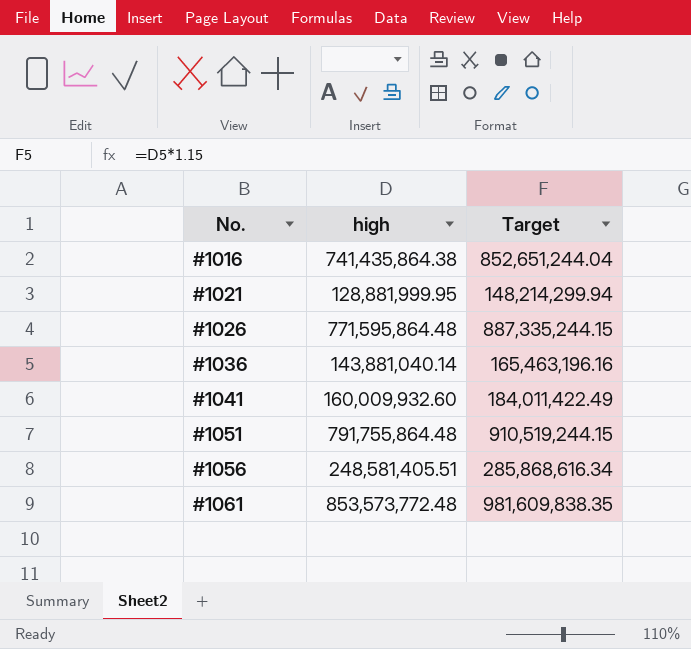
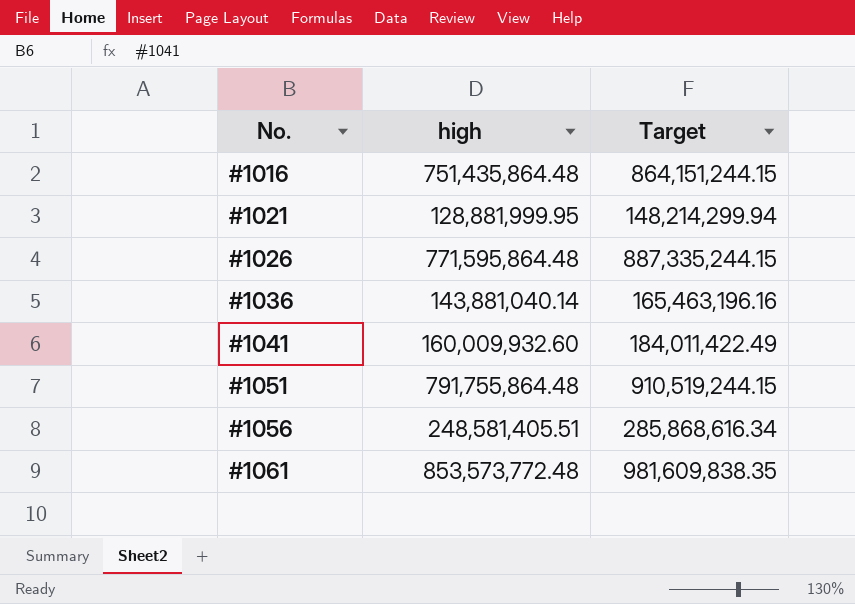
#1016 | high: 741,435,864.38 -> 751,435,864.48
#1016 | Target: 852,651,244.04 -> 864,151,244.15

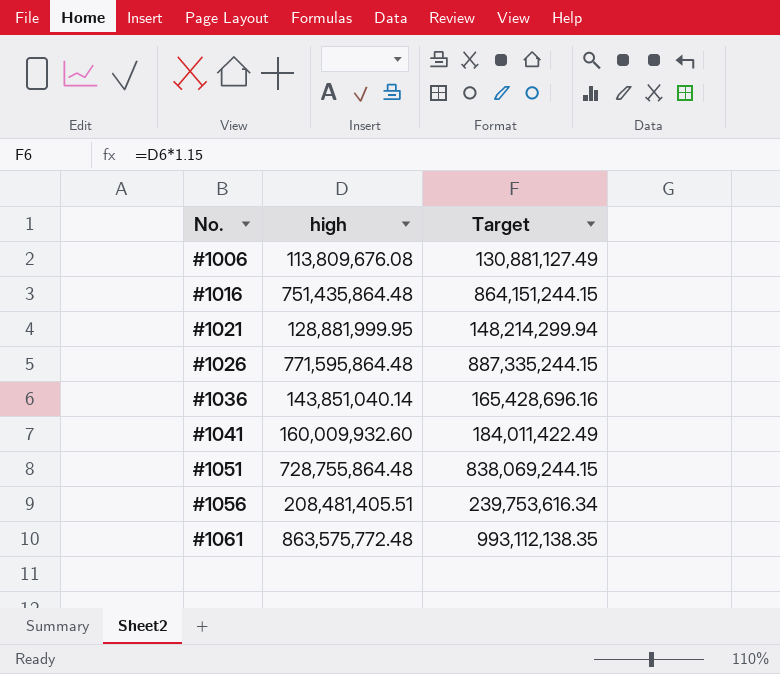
row #1006: none -> 113,809,676.08 | 130,881,127.49
#1036 | high: 143,881,040.14 -> 143,851,040.14
#1036 | Target: 165,463,196.16 -> 165,428,696.16
#1051 | high: 791,755,864.48 -> 728,755,864.48
#1051 | Target: 910,519,244.15 -> 838,069,244.15
#1056 | high: 248,581,405.51 -> 208,481,405.51
#1056 | Target: 285,868,616.34 -> 239,753,616.34
#1061 | high: 853,573,772.48 -> 863,575,772.48
#1061 | Target: 981,609,838.35 -> 993,112,138.35

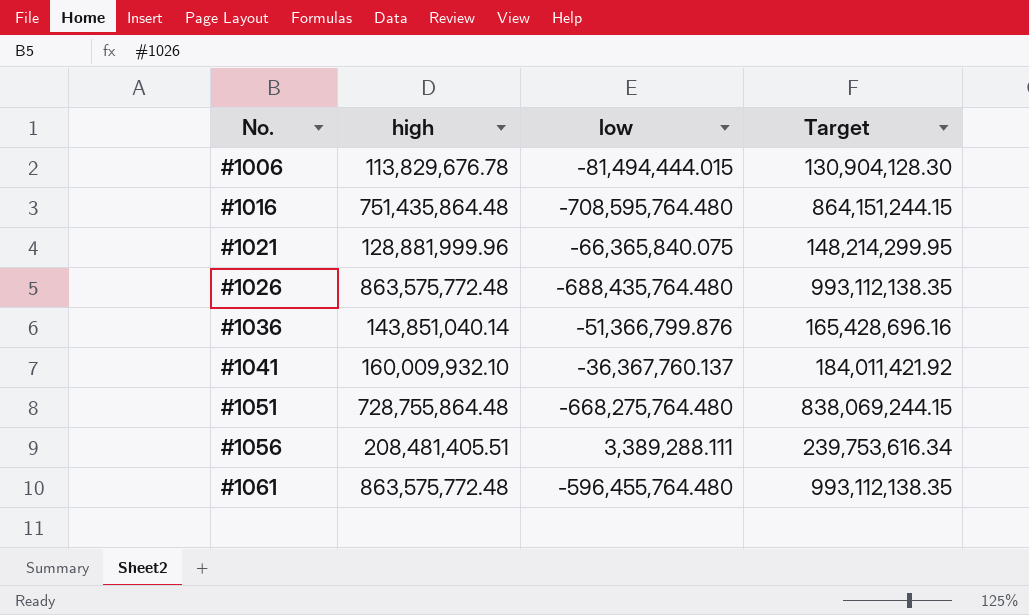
column low | position: none -> 3
#1006 | high: 113,809,676.08 -> 113,829,676.78
#1006 | Target: 130,881,127.49 -> 130,904,128.30
#1021 | high: 128,881,999.95 -> 128,881,999.96
#1021 | Target: 148,214,299.94 -> 148,214,299.95
#1026 | high: 771,595,864.48 -> 863,575,772.48
#1026 | Target: 887,335,244.15 -> 993,112,138.35
#1041 | high: 160,009,932.60 -> 160,009,932.10
#1041 | Target: 184,011,422.49 -> 184,011,421.92

